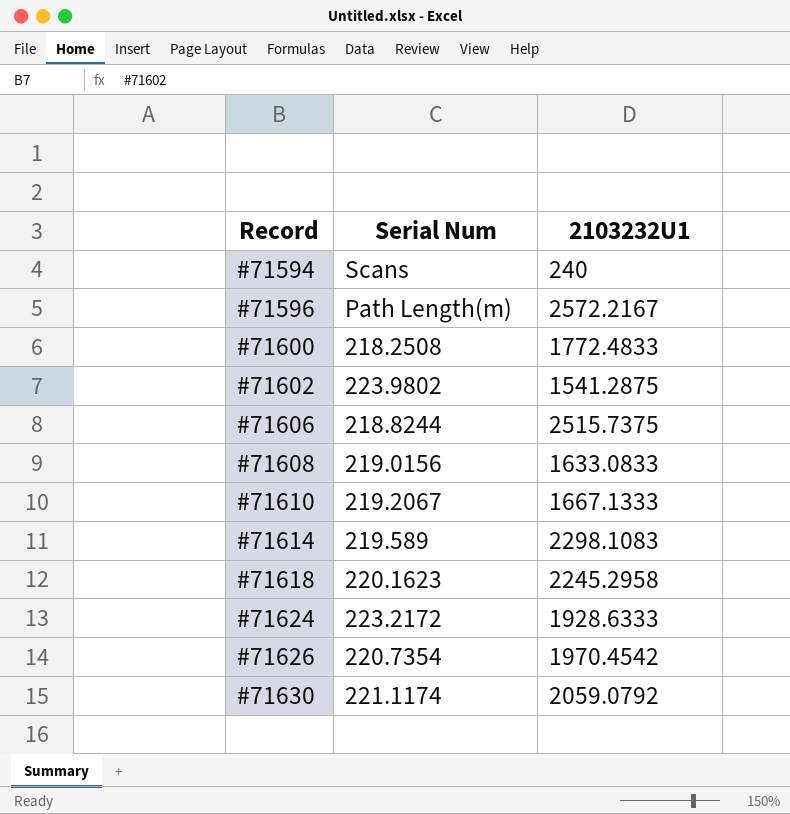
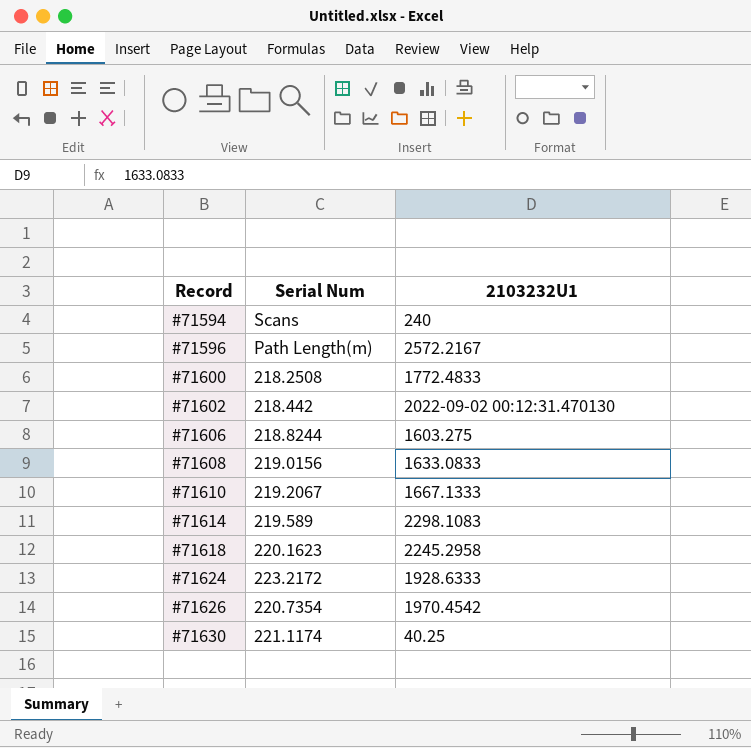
#71602 | Serial Num: 223.9802 -> 218.442
#71602 | 2103232U1: 1541.2875 -> 2022-09-02 00:12:31.470130
#71606 | 2103232U1: 2515.7375 -> 1603.275
#71630 | 2103232U1: 2059.0792 -> 40.25

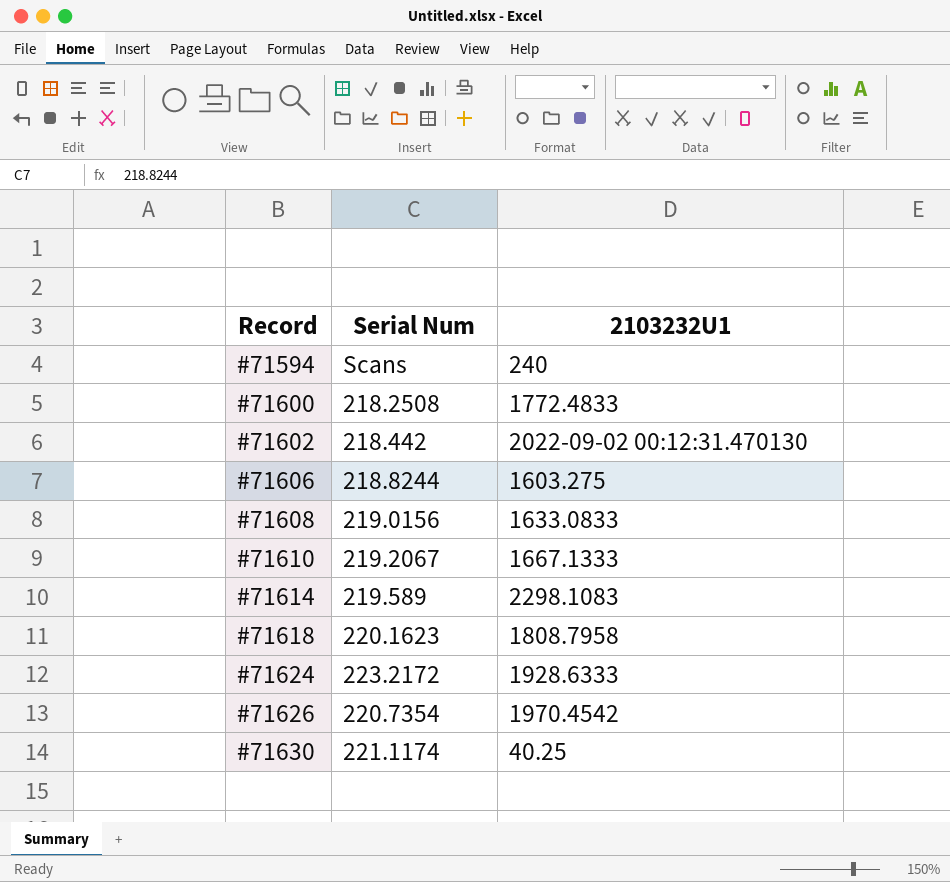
row #71596: Path Length(m) | 2572.2167 -> none
#71618 | 2103232U1: 2245.2958 -> 1808.7958

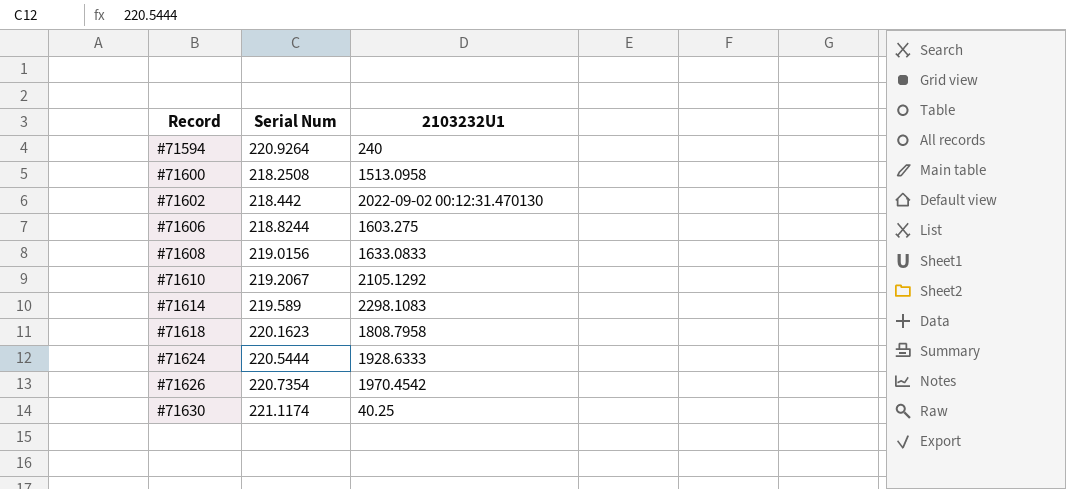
#71594 | Serial Num: Scans -> 220.9264
#71600 | 2103232U1: 1772.4833 -> 1513.0958
#71610 | 2103232U1: 1667.1333 -> 2105.1292
#71624 | Serial Num: 223.2172 -> 220.5444

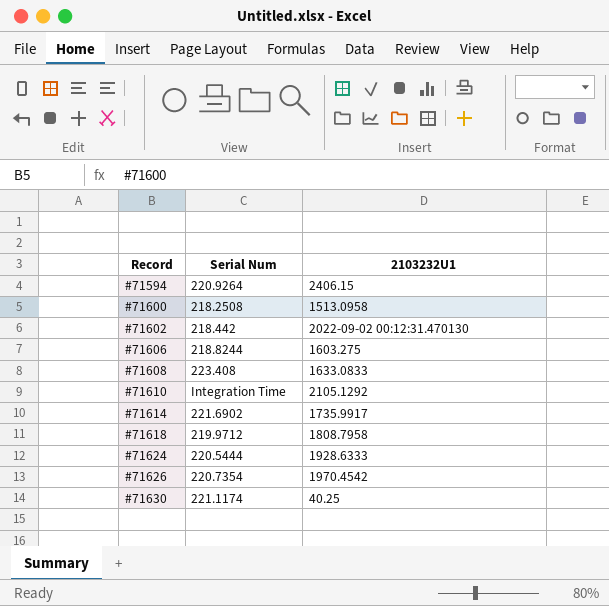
#71594 | 2103232U1: 240 -> 2406.15
#71608 | Serial Num: 219.0156 -> 223.408
#71610 | Serial Num: 219.2067 -> Integration Time
#71614 | Serial Num: 219.589 -> 221.6902
#71614 | 2103232U1: 2298.1083 -> 1735.9917
#71618 | Serial Num: 220.1623 -> 219.9712

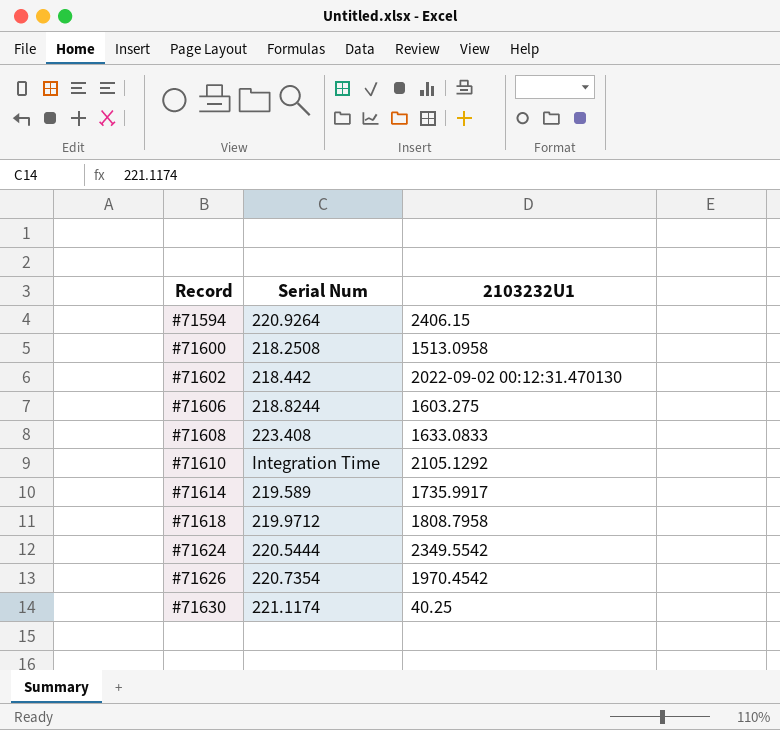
#71614 | Serial Num: 221.6902 -> 219.589
#71624 | 2103232U1: 1928.6333 -> 2349.5542

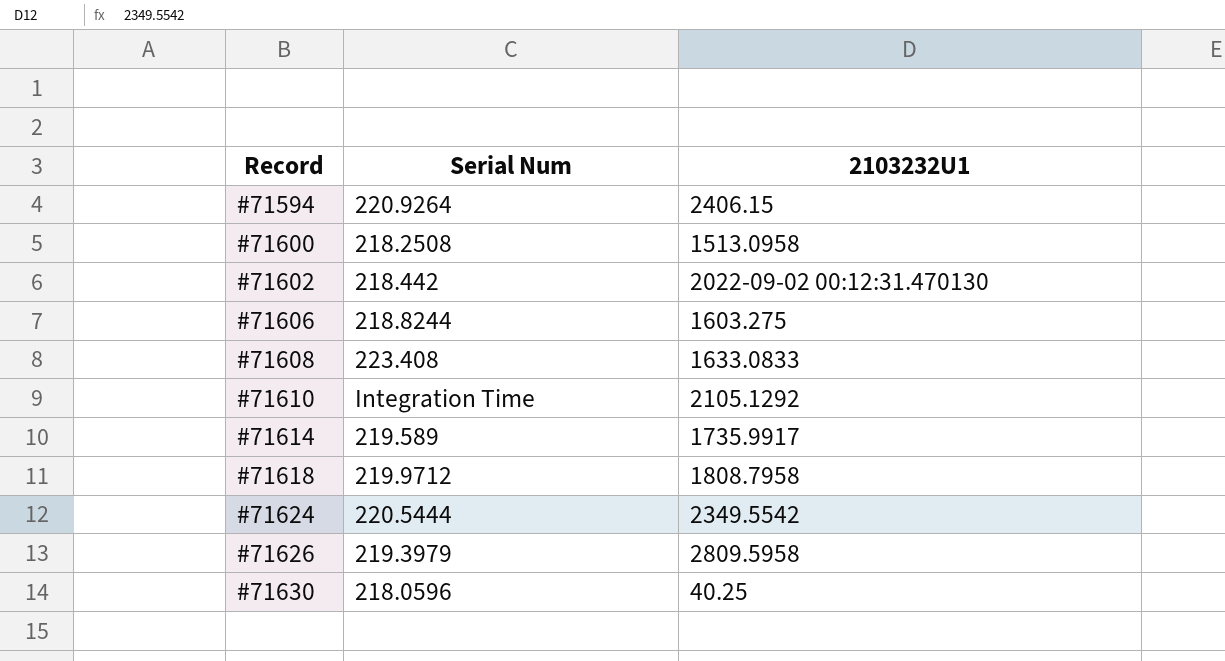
#71626 | Serial Num: 220.7354 -> 219.3979
#71626 | 2103232U1: 1970.4542 -> 2809.5958
#71630 | Serial Num: 221.1174 -> 218.0596

